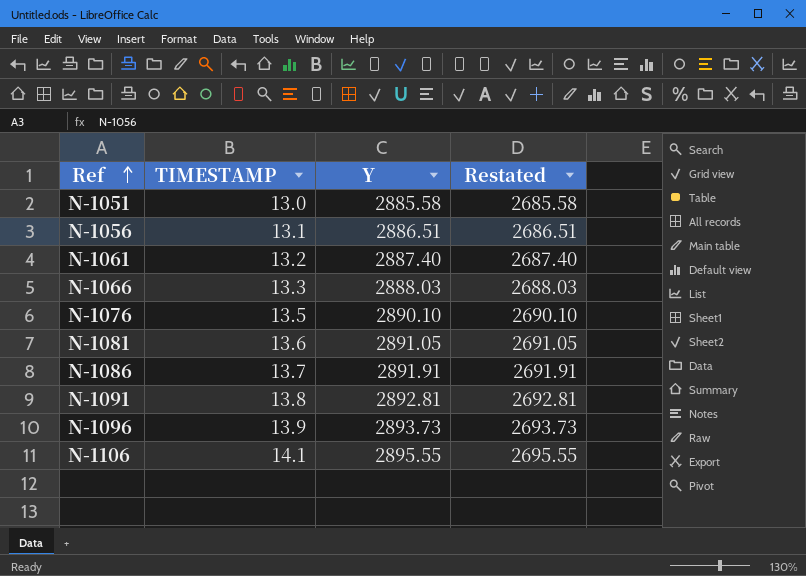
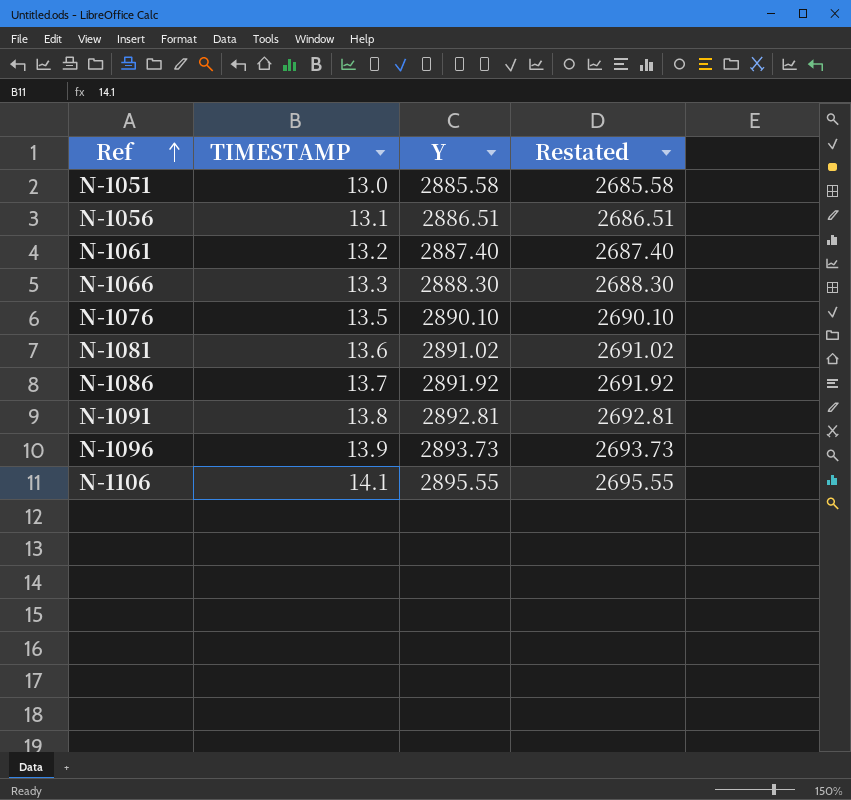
N-1066 | Y: 2888.03 -> 2888.30
N-1066 | Restated: 2688.03 -> 2688.30
N-1081 | Y: 2891.05 -> 2891.02
N-1081 | Restated: 2691.05 -> 2691.02
N-1086 | Y: 2891.91 -> 2891.92
N-1086 | Restated: 2691.91 -> 2691.92

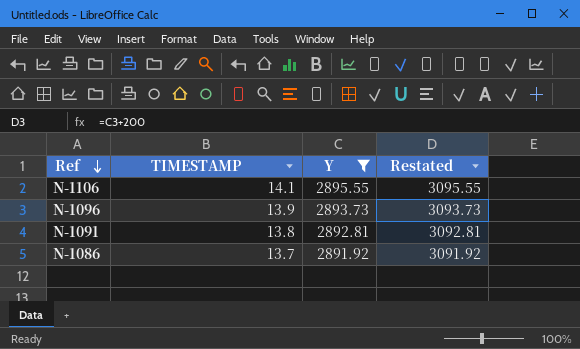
filter: none -> Y >= 2891.92
row order: Ref ascending -> Ref descending
column Restated | formula: [Y] - 200 -> [Y] + 200

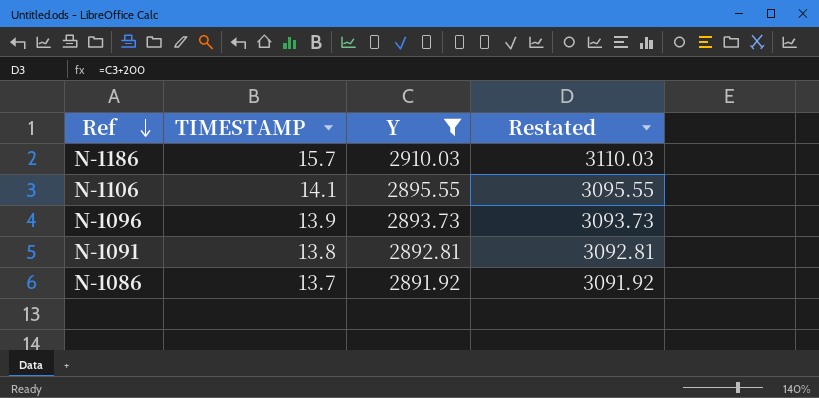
row N-1186: none -> 15.7 | 2910.03 | 3110.03

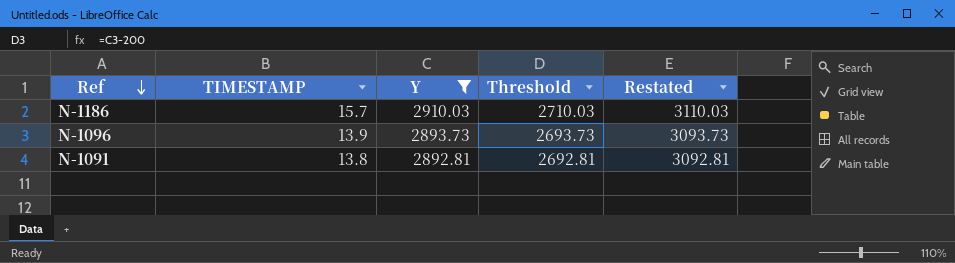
column Threshold | formula: none -> [Y] - 200
row N-1106: 14.1 | 2895.55 | 3095.55 -> none
row N-1086: 13.7 | 2891.92 | 3091.92 -> none

